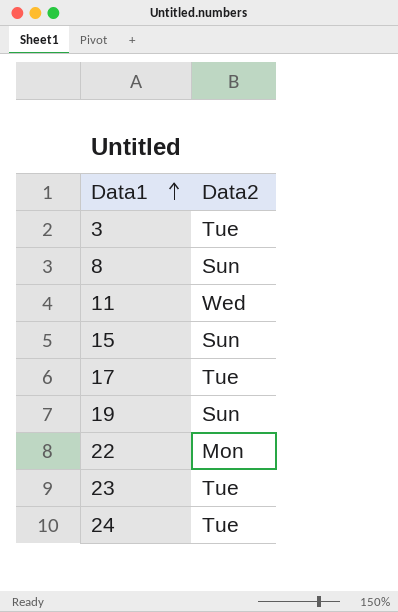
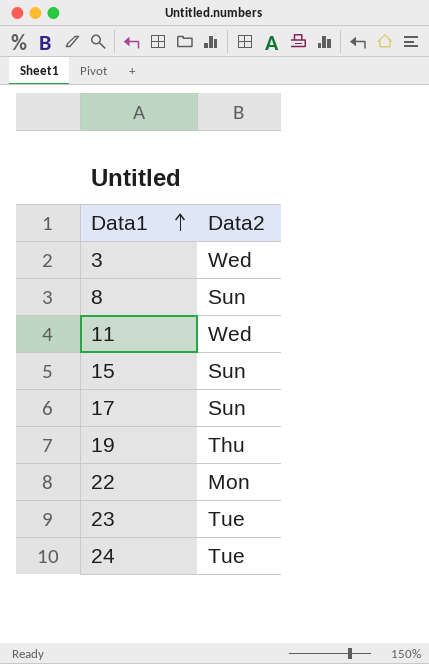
3 | Data2: Tue -> Wed
17 | Data2: Tue -> Sun
19 | Data2: Sun -> Thu

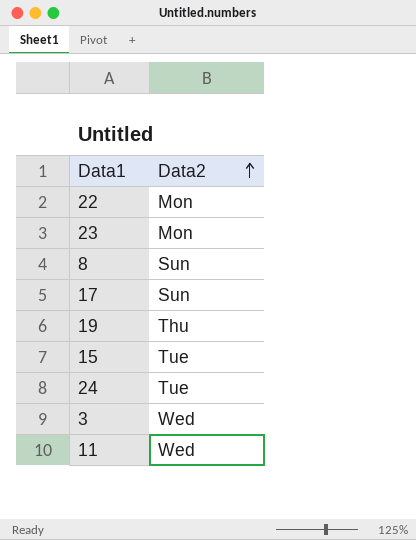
row order: Data1 ascending -> Data2 ascending
23 | Data2: Tue -> Mon
15 | Data2: Sun -> Tue

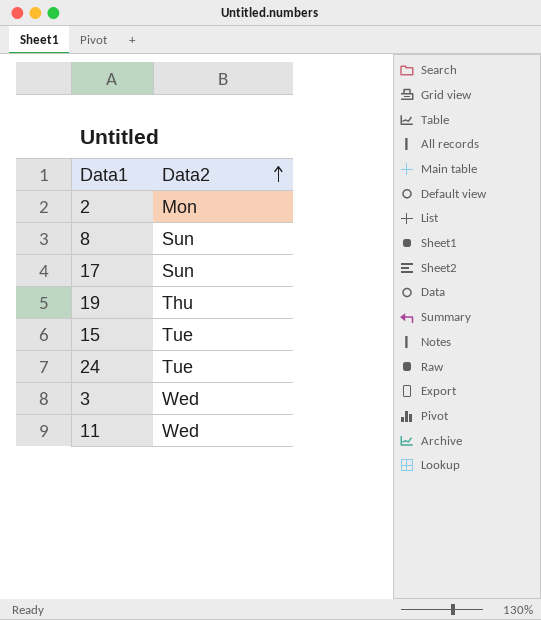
row 22: Mon -> none
row 23: Mon -> none
row 2: none -> Mon

